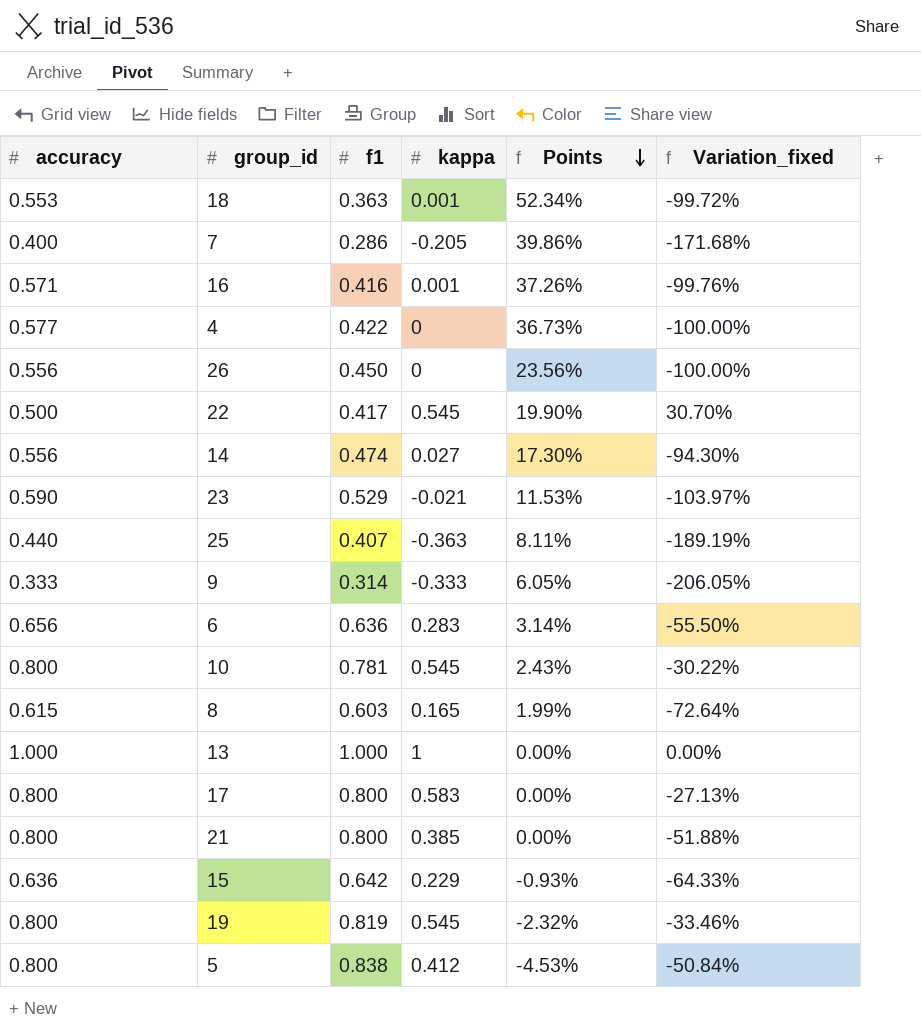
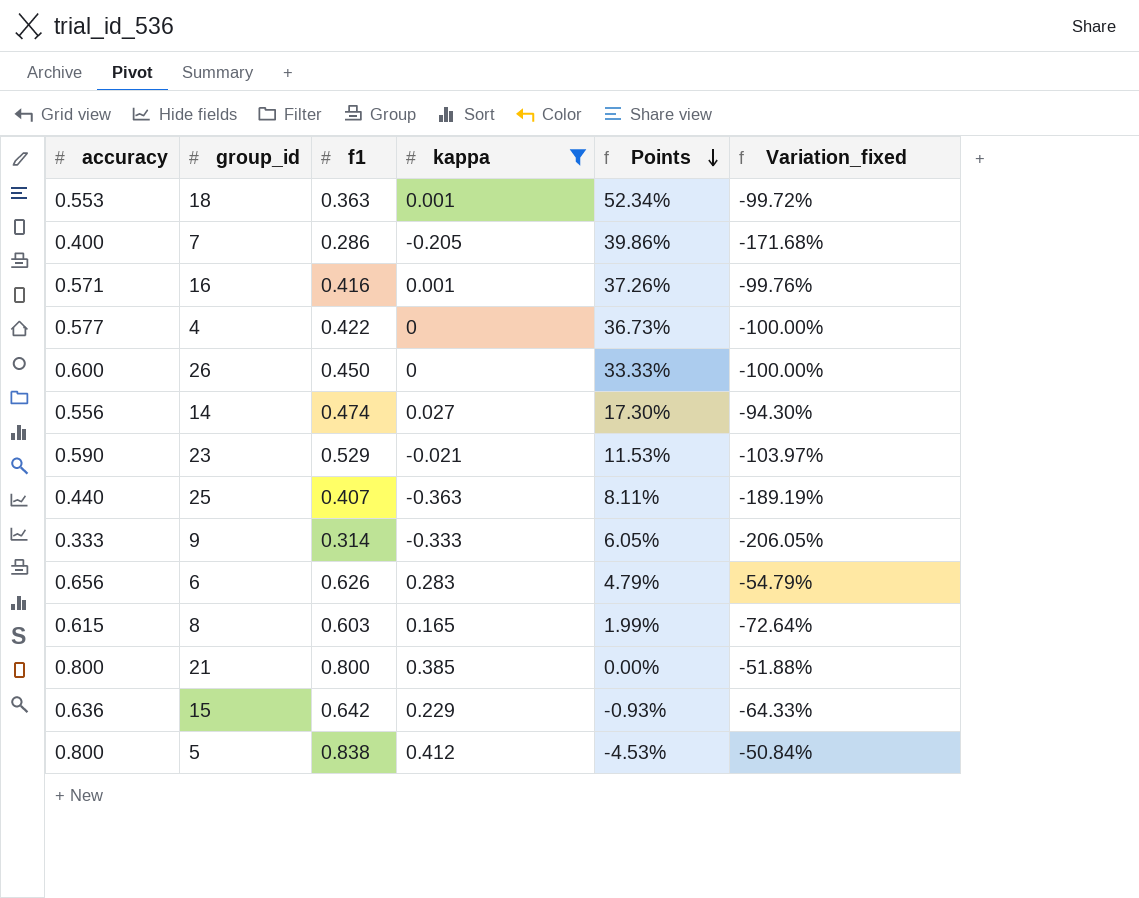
filter: none -> kappa <= 0.412
26 | accuracy: 0.556 -> 0.600
26 | Points: 23.56% -> 33.33%
6 | f1: 0.636 -> 0.626
6 | Points: 3.14% -> 4.79%
6 | Variation_fixed: -55.50% -> -54.79%

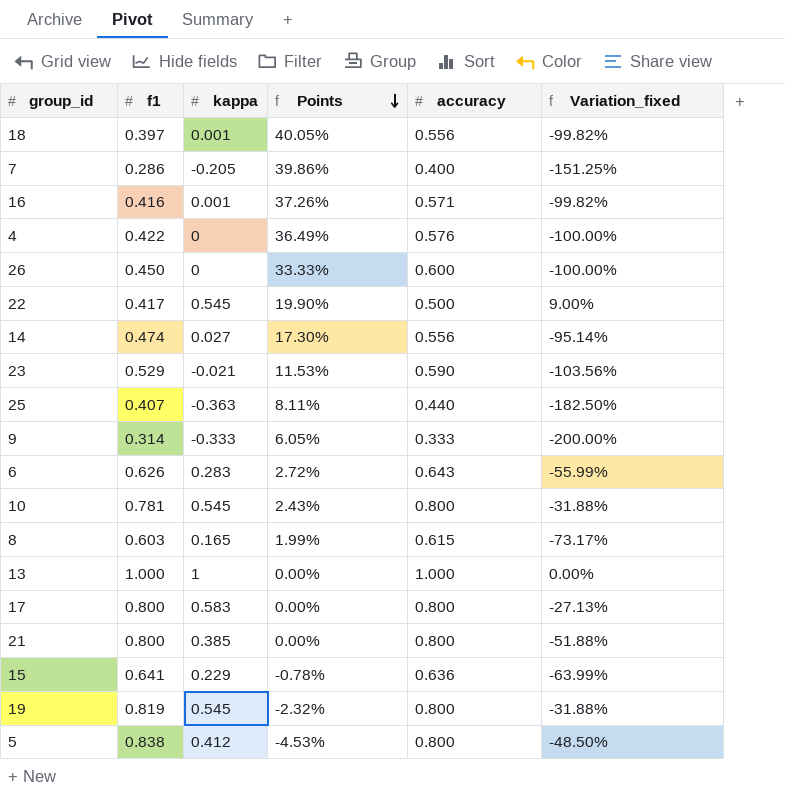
filter: kappa <= 0.412 -> none
column accuracy | position: 1 -> 5
column Variation_fixed | formula: ([kappa] - [f1]) / [f1] -> ([kappa] - [accuracy]) / [accuracy]
18 | f1: 0.363 -> 0.397
18 | Points: 52.34% -> 40.05%
18 | accuracy: 0.553 -> 0.556
4 | Points: 36.73% -> 36.49%
4 | accuracy: 0.577 -> 0.576
6 | Points: 4.79% -> 2.72%
6 | accuracy: 0.656 -> 0.643
15 | f1: 0.642 -> 0.641
15 | Points: -0.93% -> -0.78%

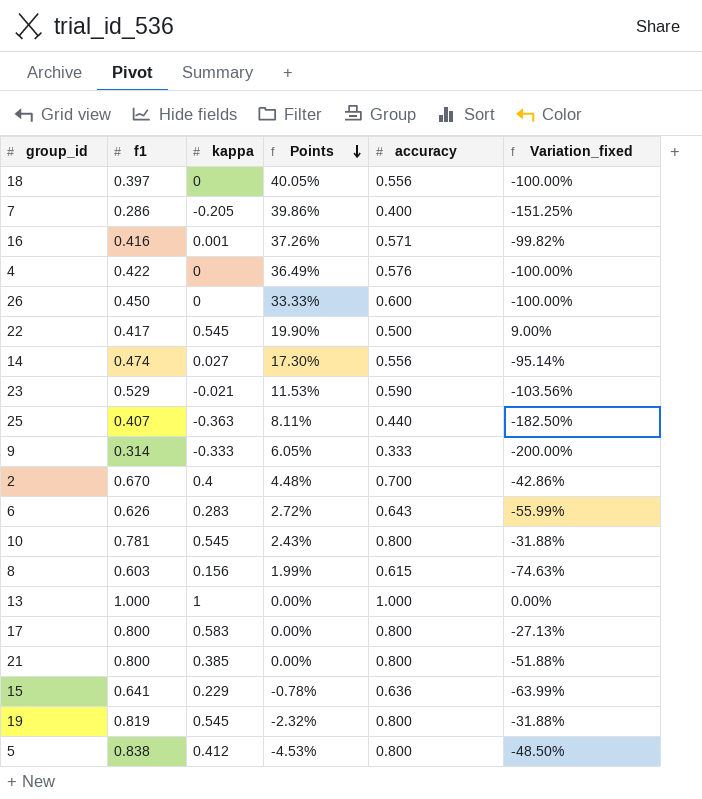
18 | kappa: 0.001 -> 0
18 | Variation_fixed: -99.82% -> -100.00%
row 2: none -> 0.670 | 0.4 | 4.48% | 0.700 | -42.86%
8 | kappa: 0.165 -> 0.156
8 | Variation_fixed: -73.17% -> -74.63%

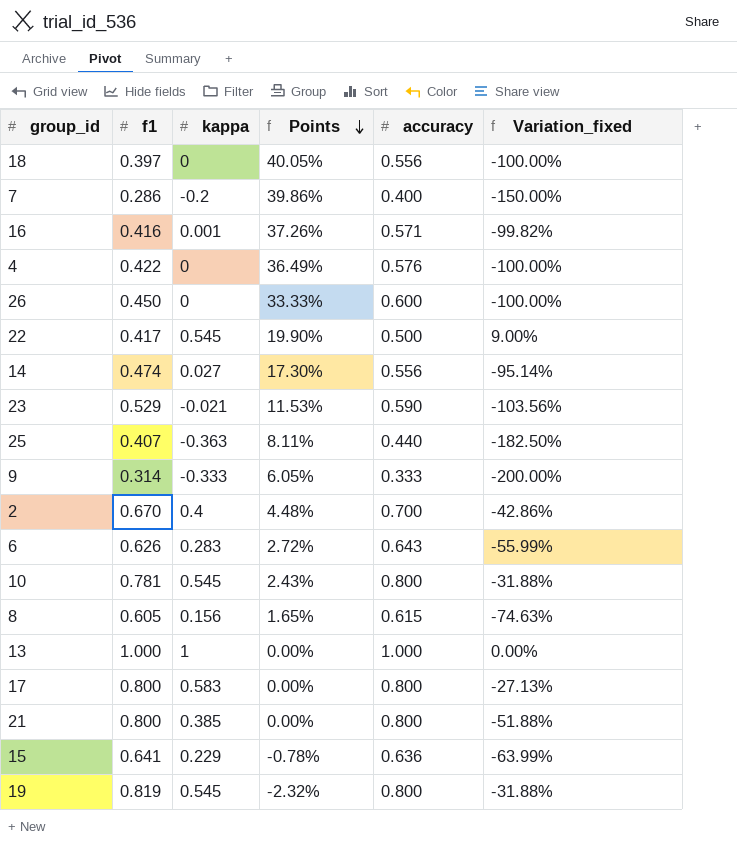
row 5: 0.838 | 0.412 | -4.53% | 0.800 | -48.50% -> none
7 | kappa: -0.205 -> -0.2
7 | Variation_fixed: -151.25% -> -150.00%
8 | f1: 0.603 -> 0.605
8 | Points: 1.99% -> 1.65%

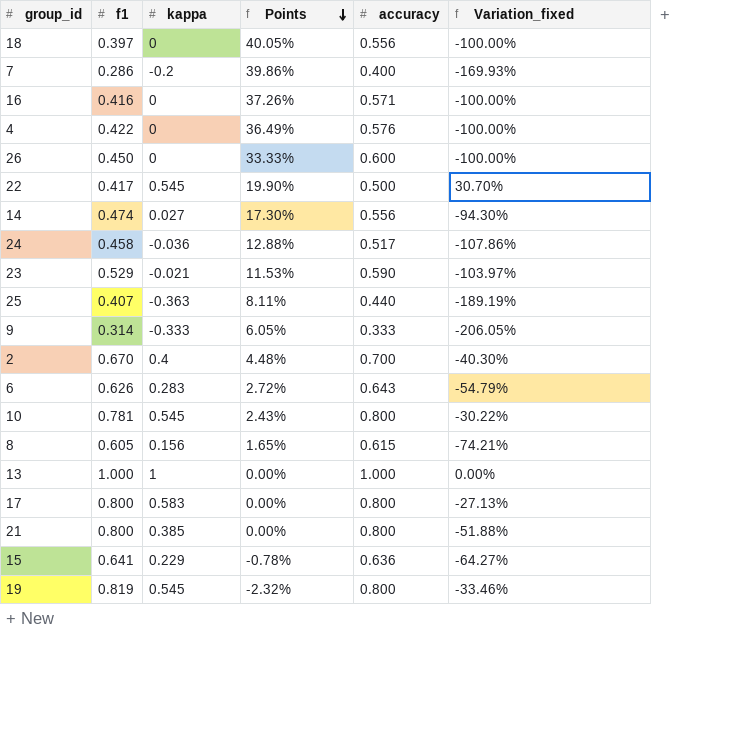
column Variation_fixed | formula: ([kappa] - [accuracy]) / [accuracy] -> ([kappa] - [f1]) / [f1]
16 | kappa: 0.001 -> 0
row 24: none -> 0.458 | -0.036 | 12.88% | 0.517 | -107.86%

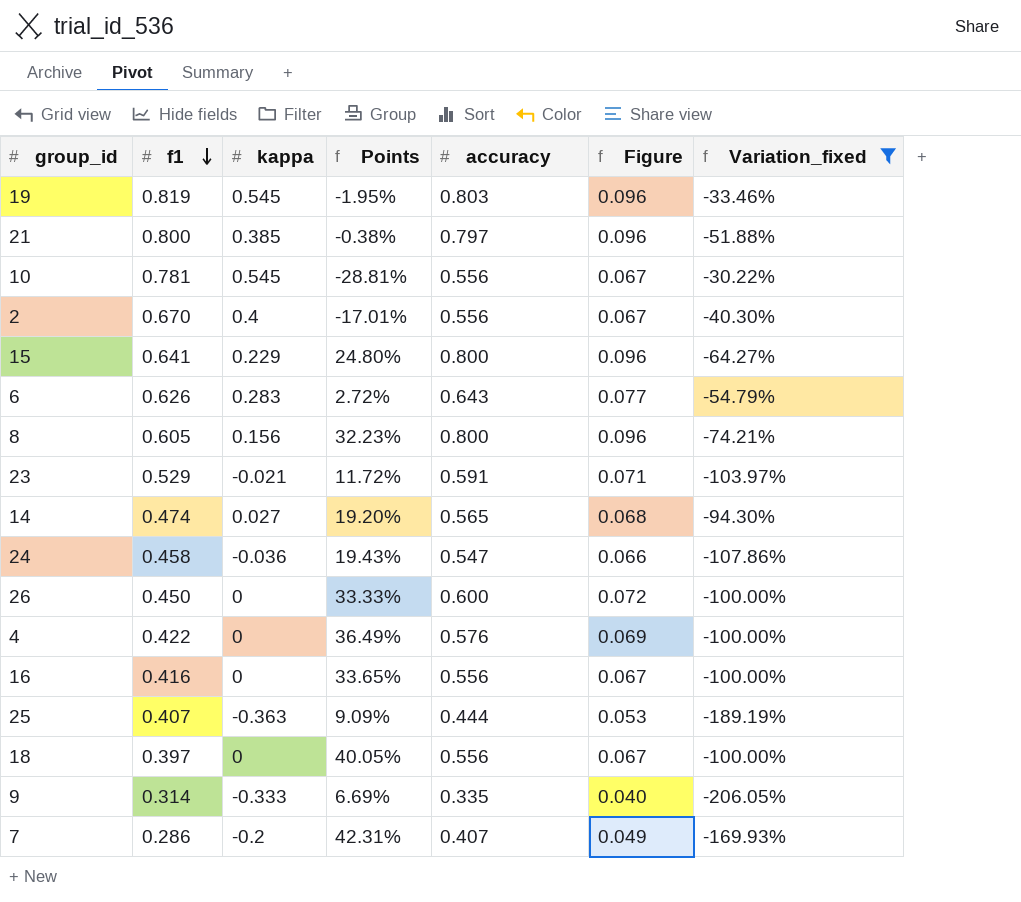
filter: none -> Variation_fixed <= -30.22%
row order: Points descending -> f1 descending
column Figure | formula: none -> [accuracy] * 0.12
19 | Points: -2.32% -> -1.95%
19 | accuracy: 0.800 -> 0.803
21 | Points: 0.00% -> -0.38%
21 | accuracy: 0.800 -> 0.797
10 | Points: 2.43% -> -28.81%
10 | accuracy: 0.800 -> 0.556
2 | Points: 4.48% -> -17.01%
2 | accuracy: 0.700 -> 0.556
15 | Points: -0.78% -> 24.80%
15 | accuracy: 0.636 -> 0.800
8 | Points: 1.65% -> 32.23%
8 | accuracy: 0.615 -> 0.800
23 | Points: 11.53% -> 11.72%
23 | accuracy: 0.590 -> 0.591
14 | Points: 17.30% -> 19.20%
14 | accuracy: 0.556 -> 0.565
24 | Points: 12.88% -> 19.43%
24 | accuracy: 0.517 -> 0.547
16 | Points: 37.26% -> 33.65%
16 | accuracy: 0.571 -> 0.556
25 | Points: 8.11% -> 9.09%
25 | accuracy: 0.440 -> 0.444
9 | Points: 6.05% -> 6.69%
9 | accuracy: 0.333 -> 0.335
7 | Points: 39.86% -> 42.31%
7 | accuracy: 0.400 -> 0.407

